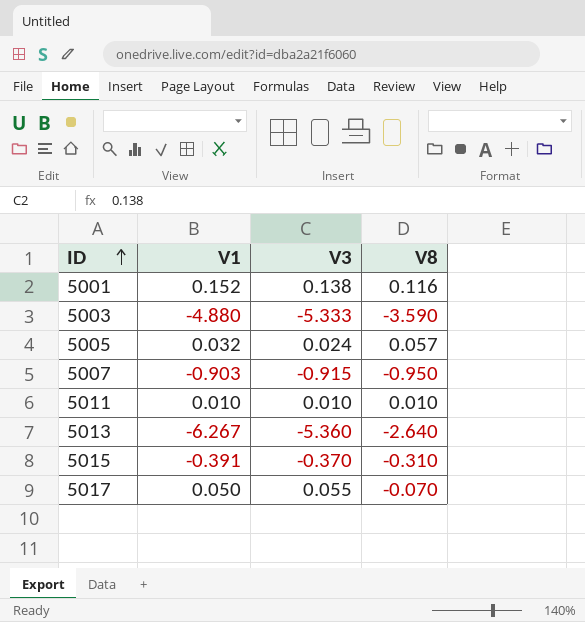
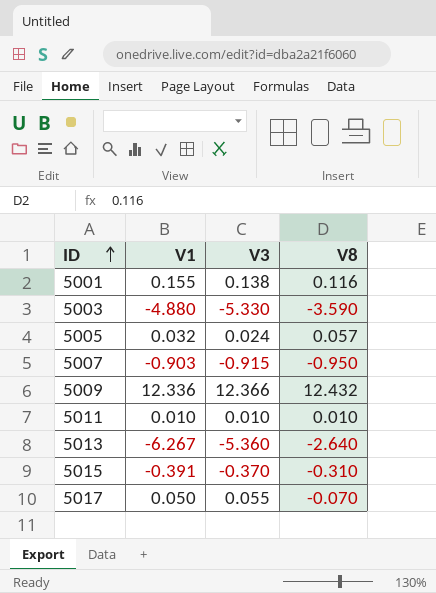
5001 | V1: 0.152 -> 0.155
5003 | V3: -5.333 -> -5.330
row 5009: none -> 12.336 | 12.366 | 12.432

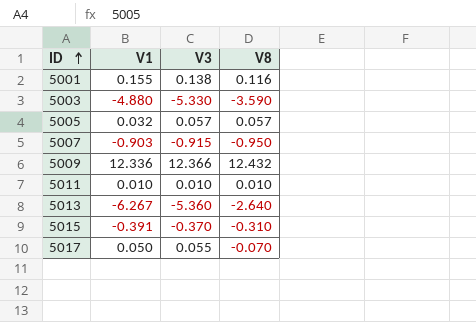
5005 | V3: 0.024 -> 0.057

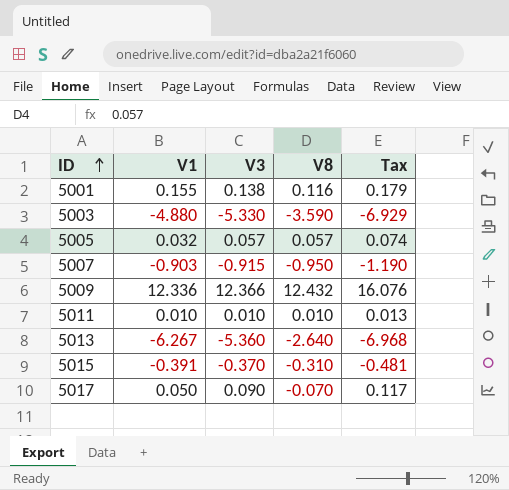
column Tax | formula: none -> [V3] * 1.3
5017 | V3: 0.055 -> 0.090

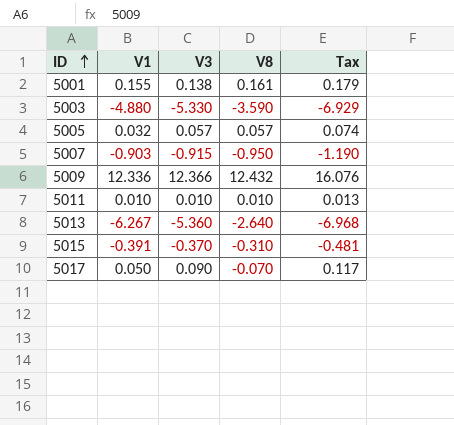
5001 | V8: 0.116 -> 0.161

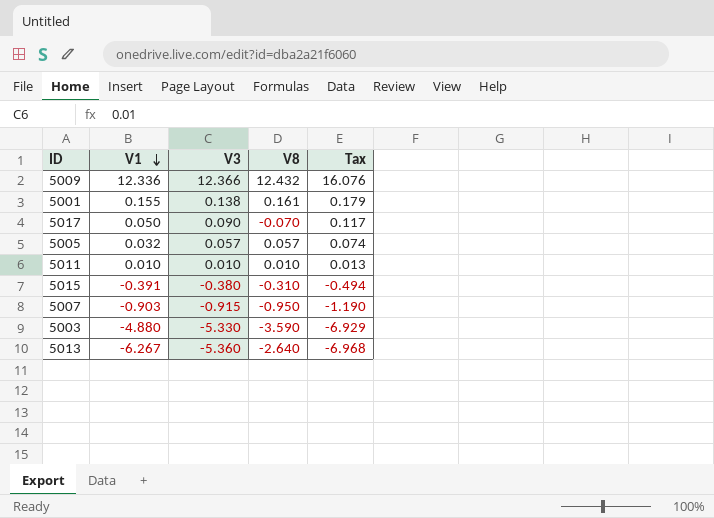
row order: ID ascending -> V1 descending
5015 | V3: -0.370 -> -0.380
5015 | Tax: -0.481 -> -0.494

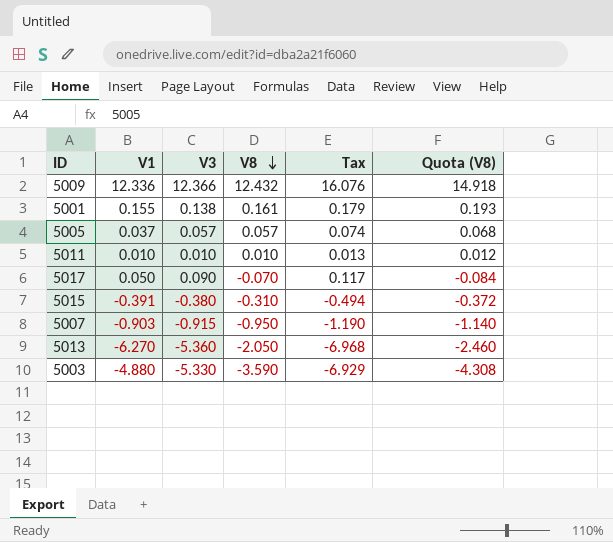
row order: V1 descending -> V8 descending
column Quota (V8) | formula: none -> [V8] * 1.2
5005 | V1: 0.032 -> 0.037
5013 | V1: -6.267 -> -6.270
5013 | V8: -2.640 -> -2.050

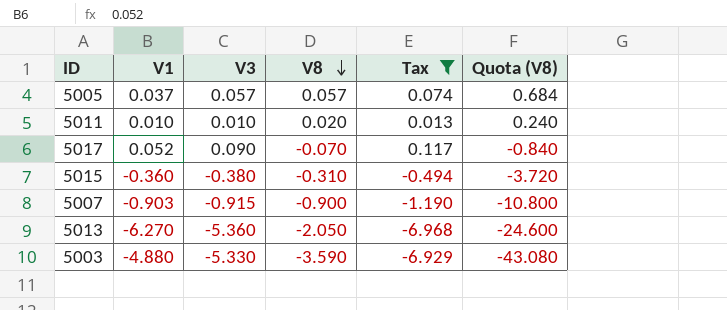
filter: none -> Tax <= 0.117
column Quota (V8) | formula: [V8] * 1.2 -> [V8] * 12
5011 | V8: 0.010 -> 0.020
5017 | V1: 0.050 -> 0.052
5015 | V1: -0.391 -> -0.360
5007 | V8: -0.950 -> -0.900

